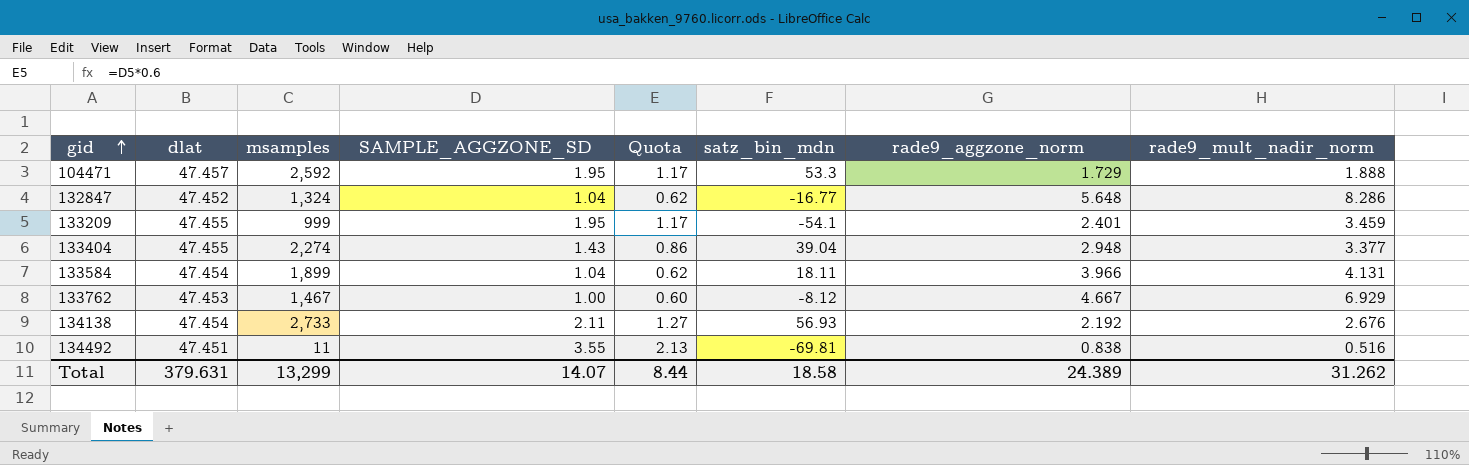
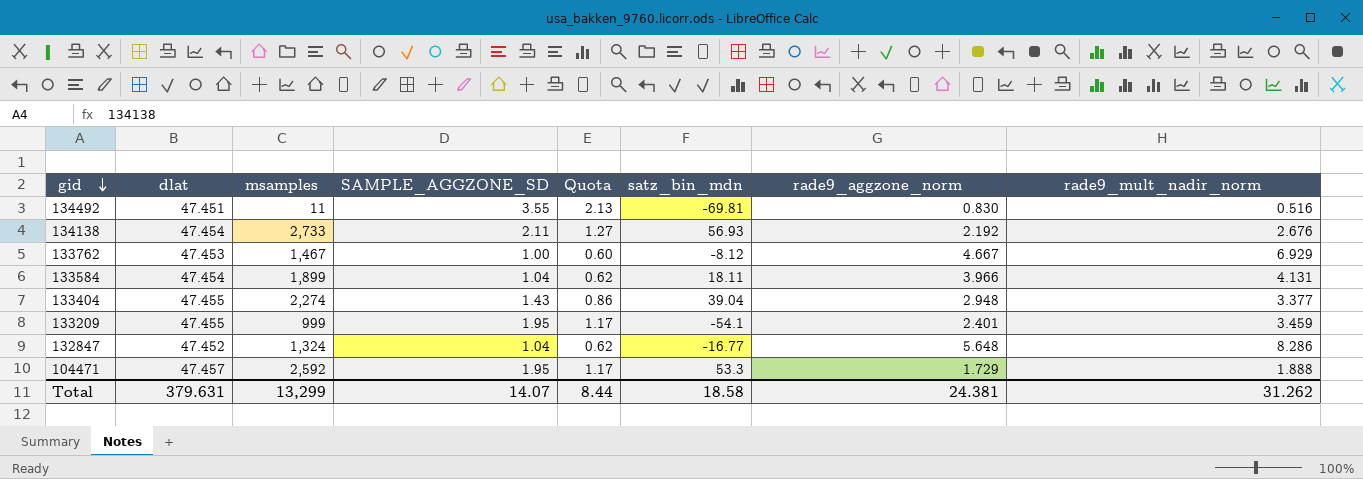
row order: gid ascending -> gid descending
134492 | rade9_aggzone_norm: 0.838 -> 0.830
Total | rade9_aggzone_norm: 24.389 -> 24.381

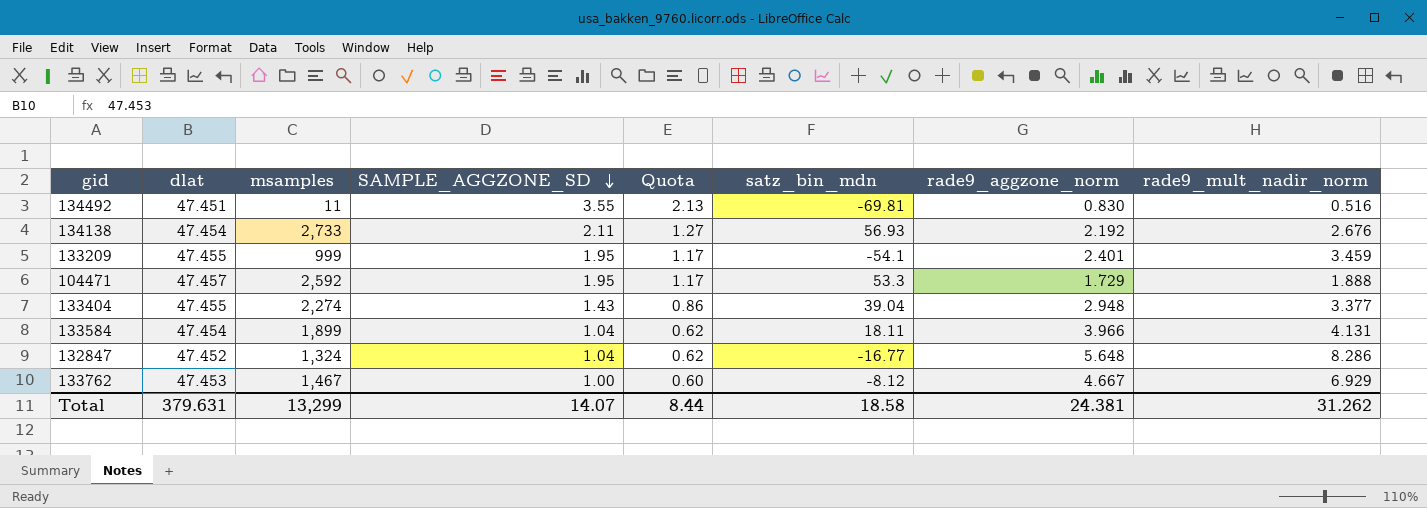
row order: gid descending -> SAMPLE_AGGZONE_SD descending

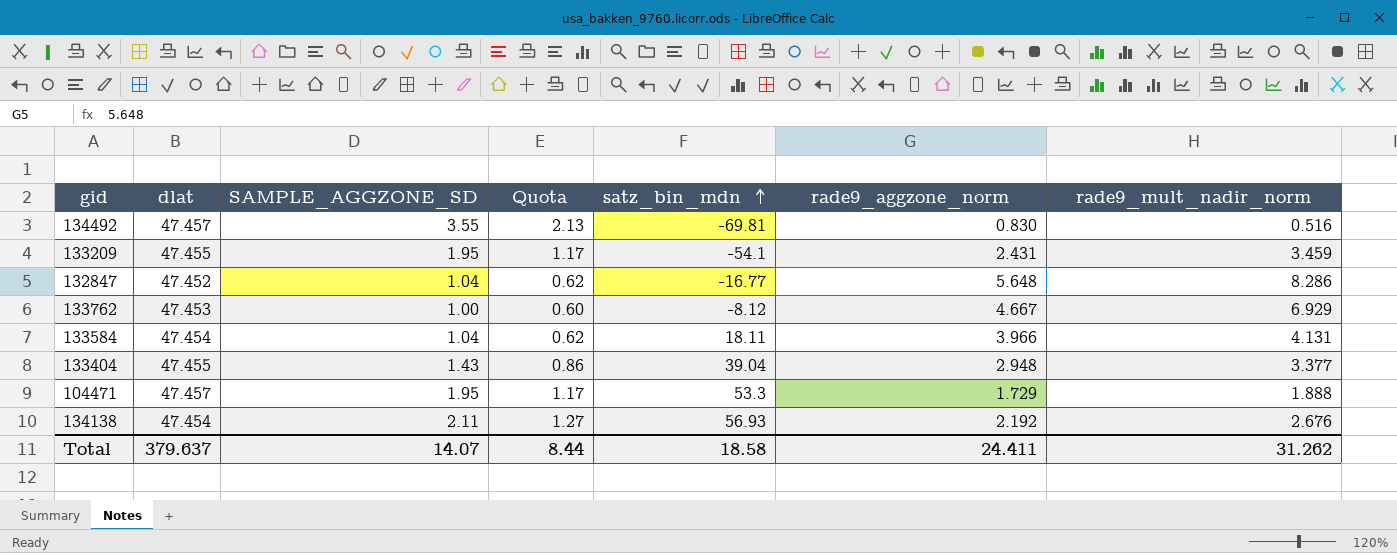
row order: SAMPLE_AGGZONE_SD descending -> satz_bin_mdn ascending
column msamples | position: 3 -> none
134492 | dlat: 47.451 -> 47.457
133209 | rade9_aggzone_norm: 2.401 -> 2.431
Total | dlat: 379.631 -> 379.637
Total | rade9_aggzone_norm: 24.381 -> 24.411

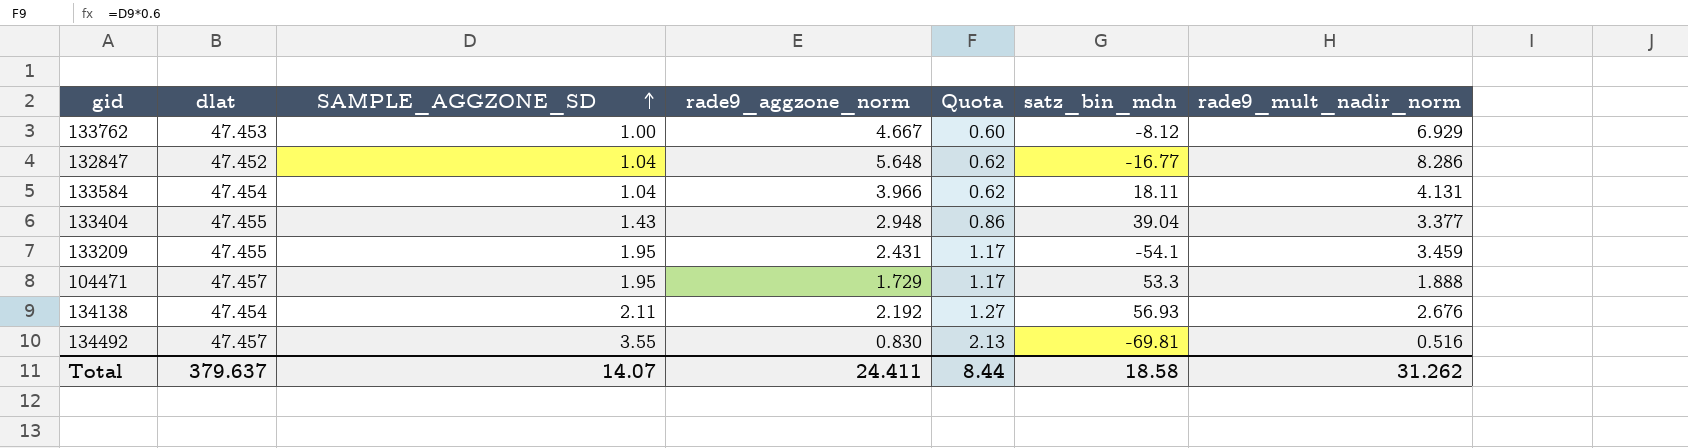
row order: satz_bin_mdn ascending -> SAMPLE_AGGZONE_SD ascending
column rade9_aggzone_norm | position: 6 -> 4

